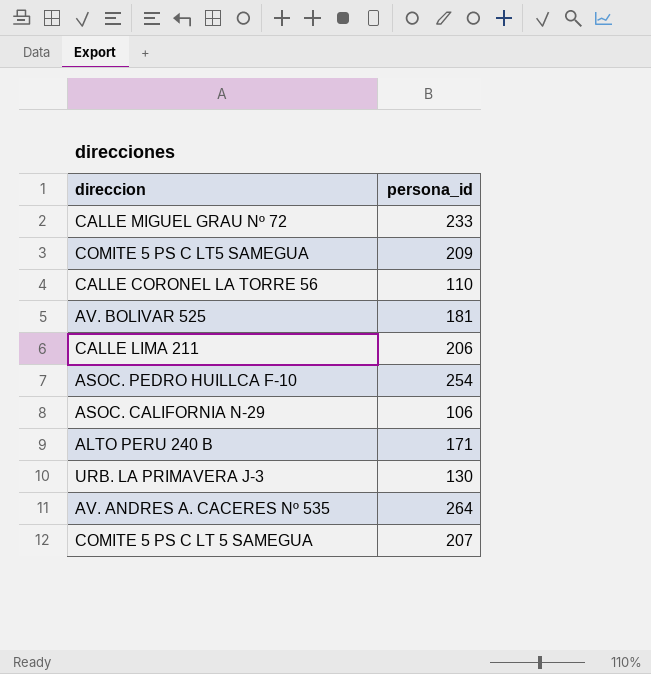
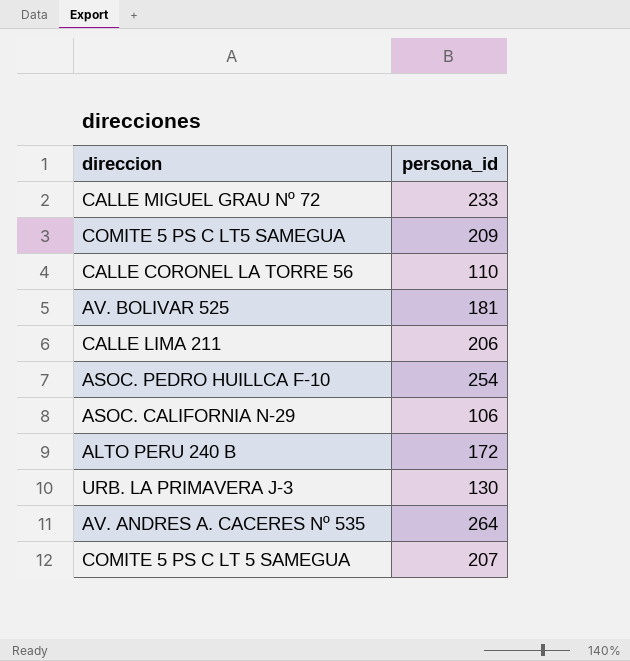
ALTO PERU 240 B | persona_id: 171 -> 172

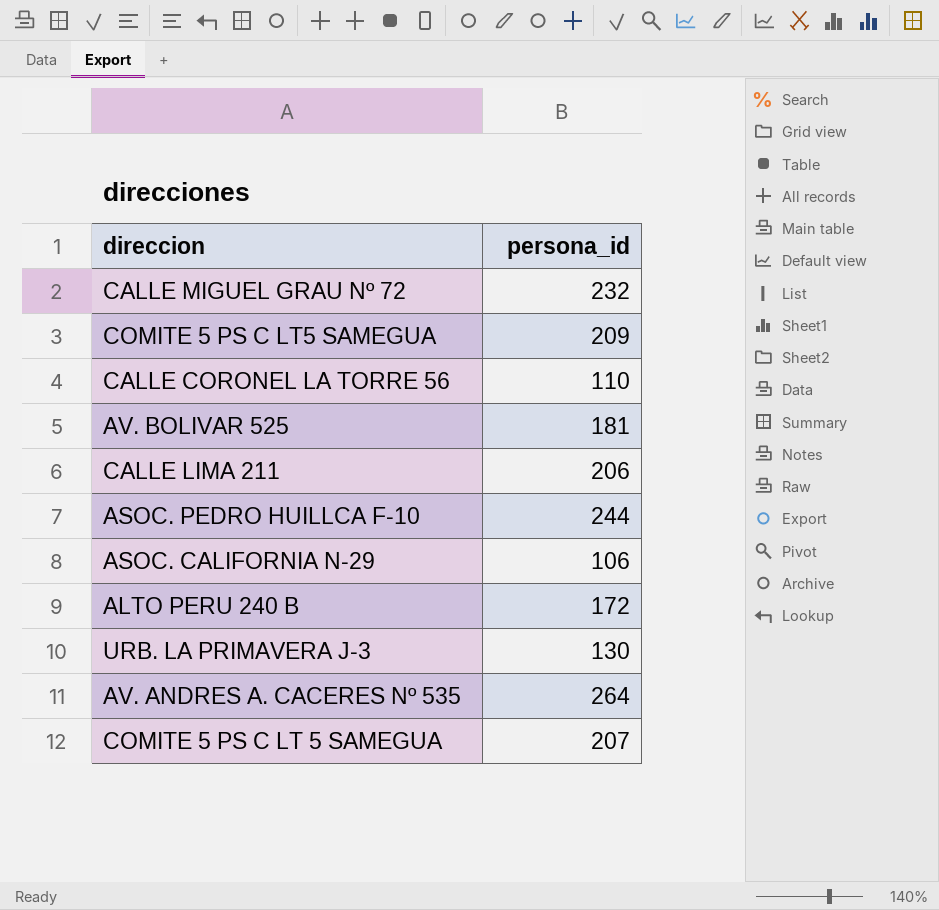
CALLE MIGUEL GRAU Nº 72 | persona_id: 233 -> 232
ASOC. PEDRO HUILLCA F-10 | persona_id: 254 -> 244

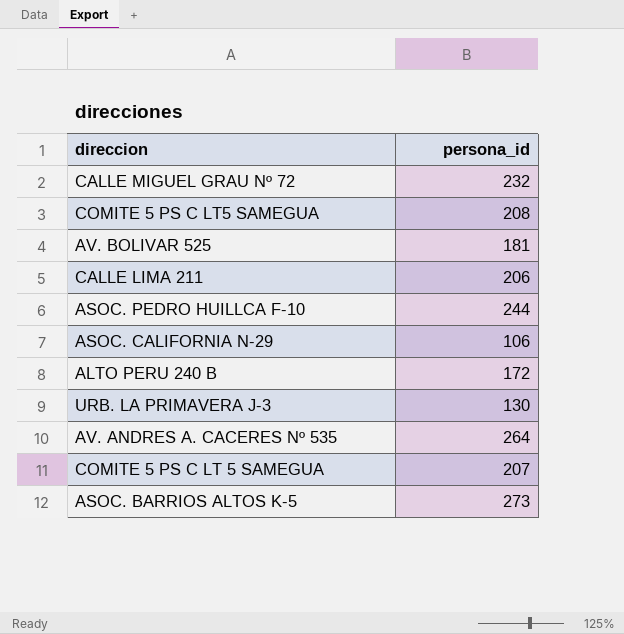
row CALLE CORONEL LA TORRE 56: 110 -> none
COMITE 5 PS C LT5 SAMEGUA | persona_id: 209 -> 208
row ASOC. BARRIOS ALTOS K-5: none -> 273

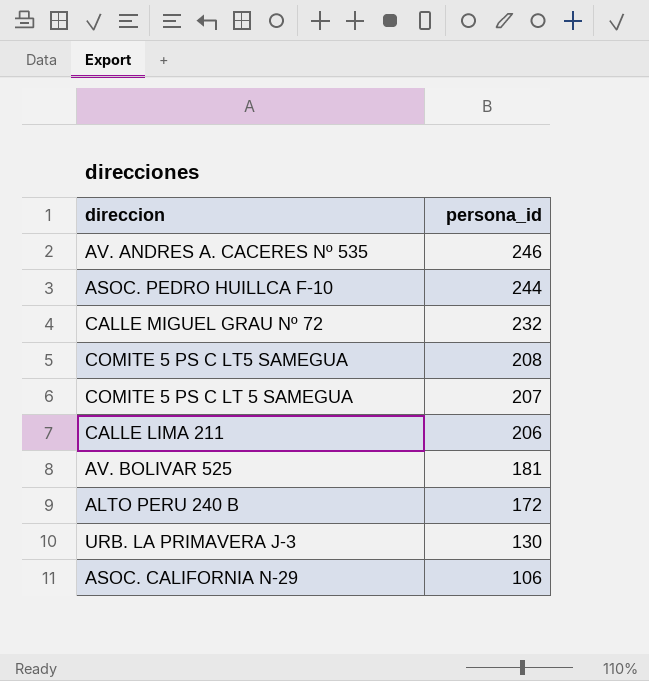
row order: none -> persona_id descending
row ASOC. BARRIOS ALTOS K-5: 273 -> none
AV. ANDRES A. CACERES Nº 535 | persona_id: 264 -> 246

